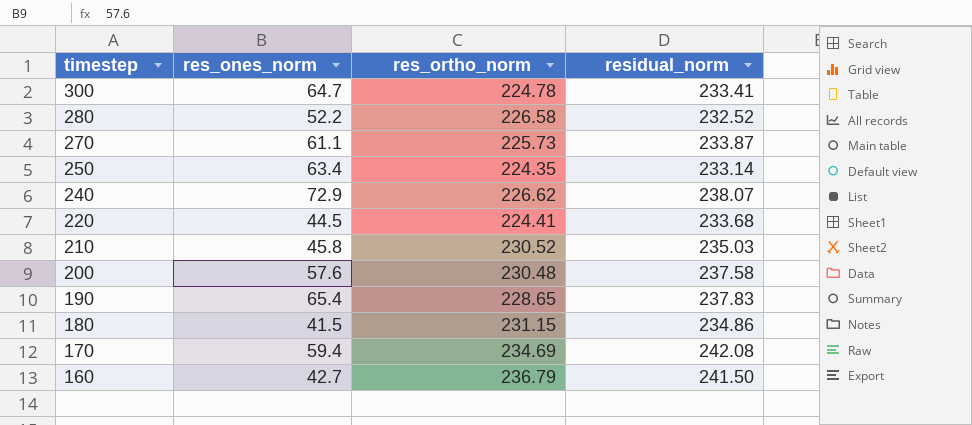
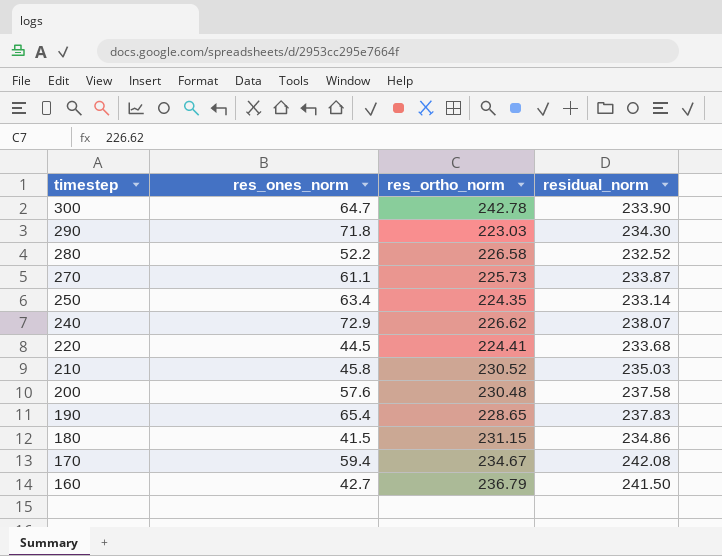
300 | res_ortho_norm: 224.78 -> 242.78
300 | residual_norm: 233.41 -> 233.90
row 290: none -> 71.8 | 223.03 | 234.30
170 | res_ortho_norm: 234.69 -> 234.67

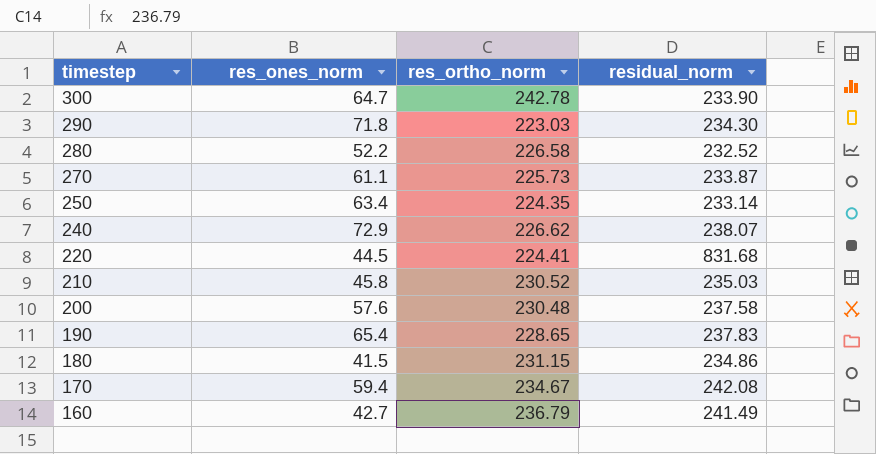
220 | residual_norm: 233.68 -> 831.68
160 | residual_norm: 241.50 -> 241.49

